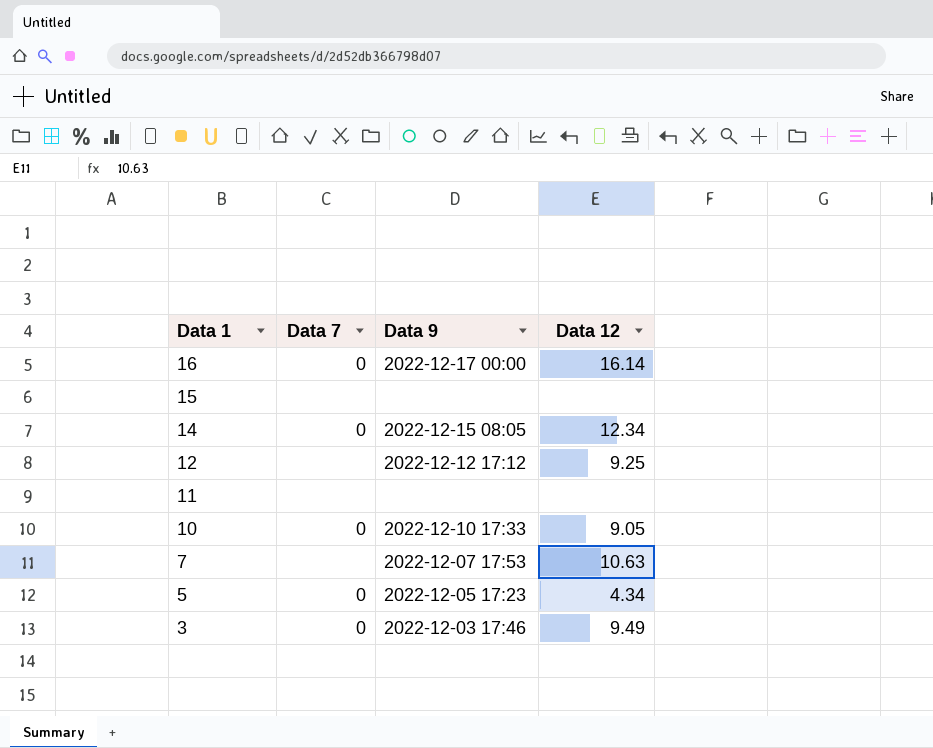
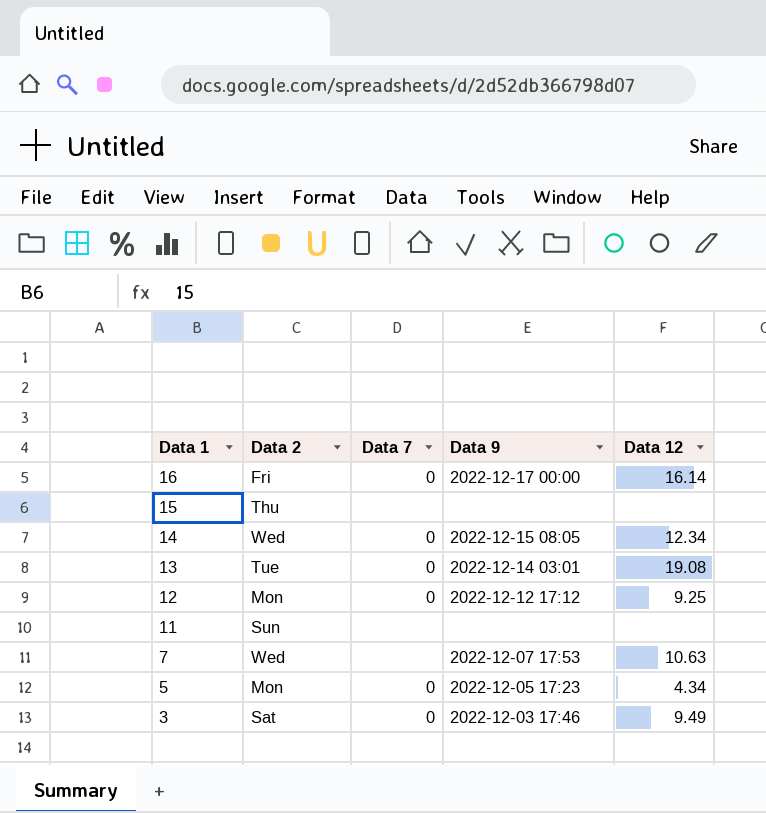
column Data 2 | position: none -> 2
row 10: 0 | 2022-12-10 17:33 | 9.05 -> none
row 13: none -> Tue | 0 | 2022-12-14 03:01 | 19.08
12 | Data 7: none -> 0

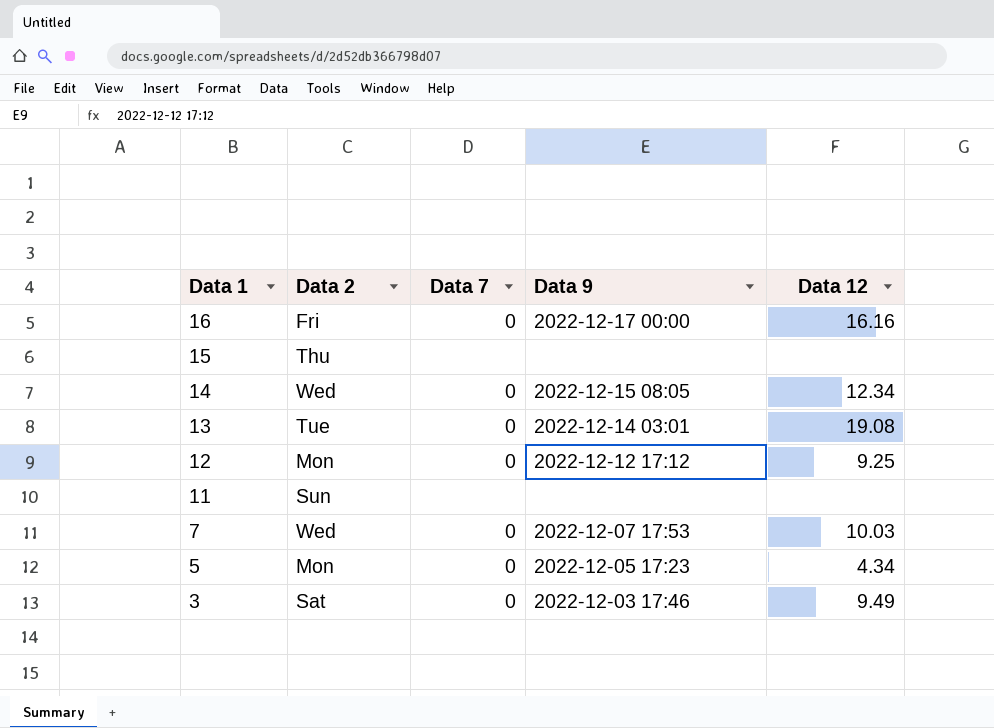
16 | Data 12: 16.14 -> 16.16
7 | Data 7: none -> 0
7 | Data 12: 10.63 -> 10.03

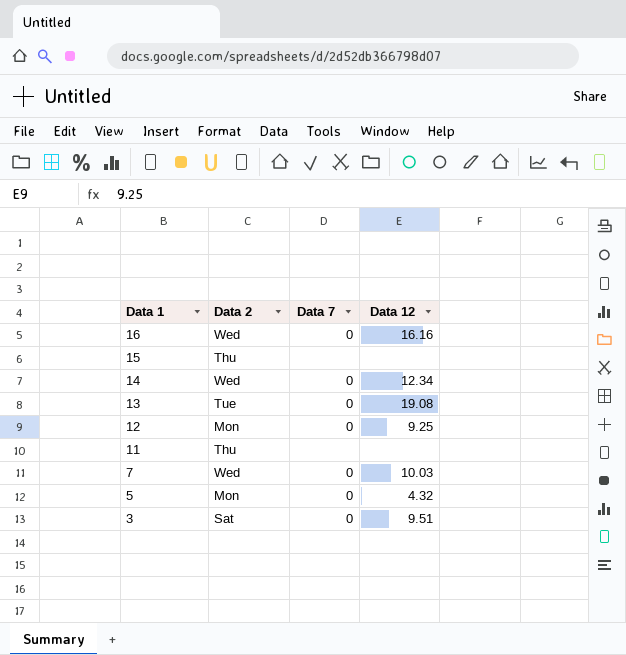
column Data 9 | position: 4 -> none
16 | Data 2: Fri -> Wed
11 | Data 2: Sun -> Thu
5 | Data 12: 4.34 -> 4.32
3 | Data 12: 9.49 -> 9.51

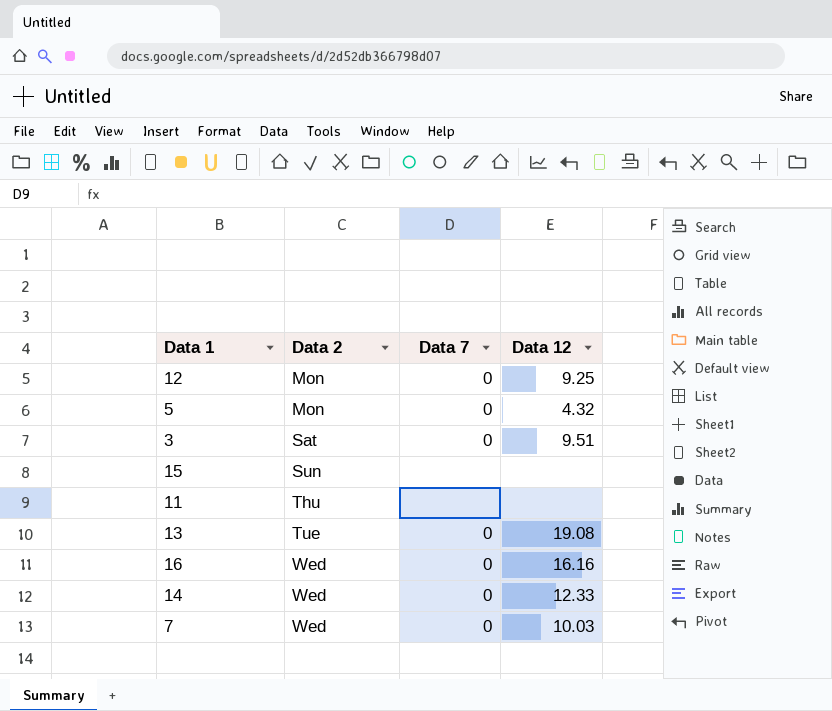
row order: Data 1 descending -> Data 2 ascending
15 | Data 2: Thu -> Sun
14 | Data 12: 12.34 -> 12.33

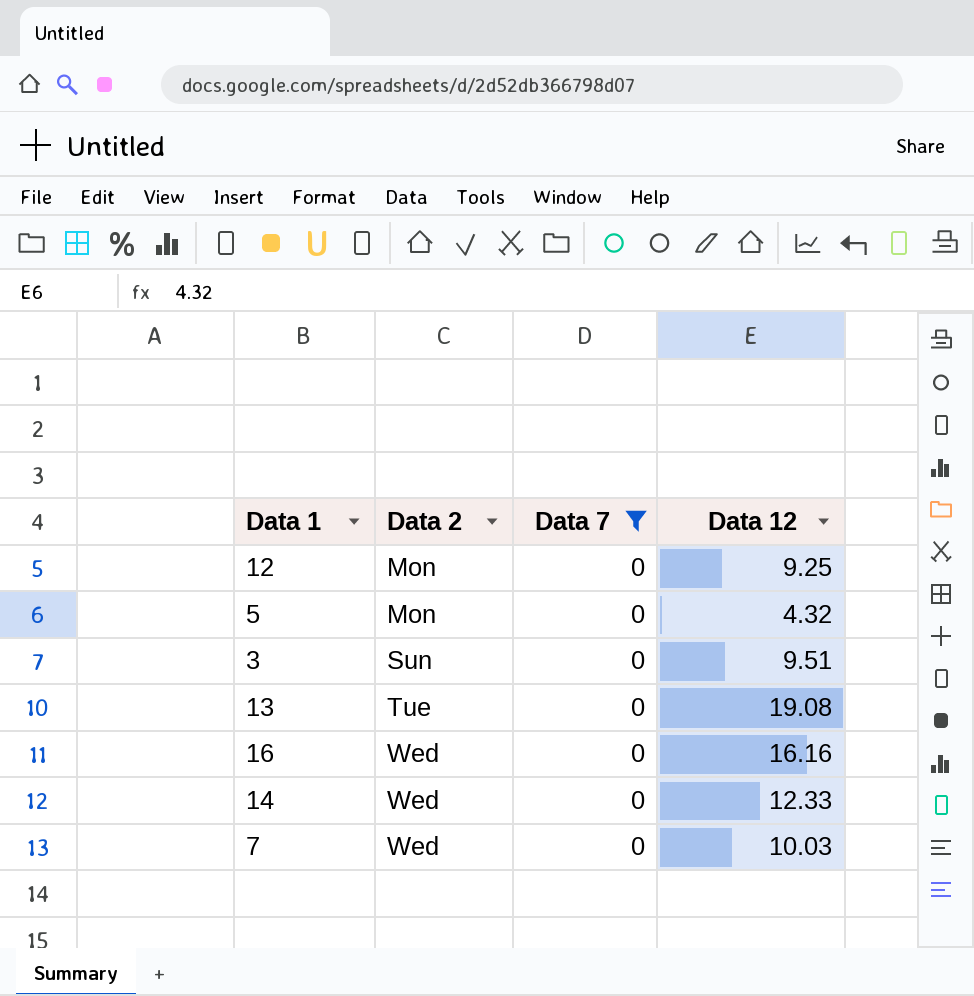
filter: none -> Data 7 = 0
3 | Data 2: Sat -> Sun

